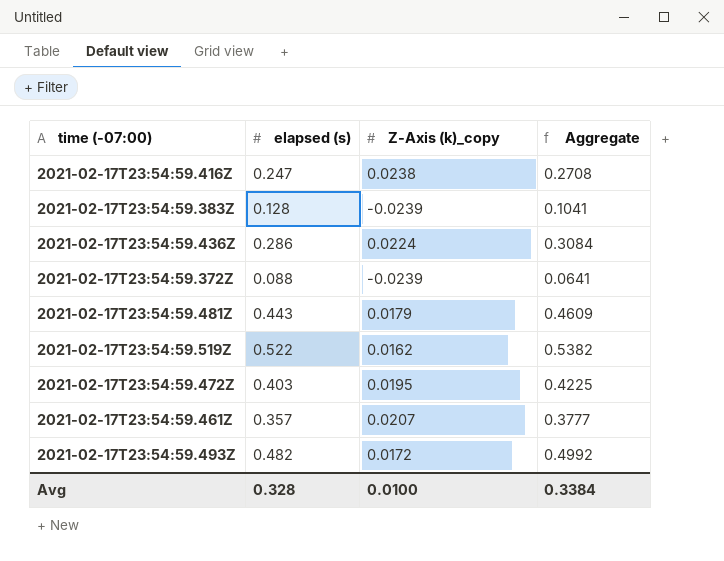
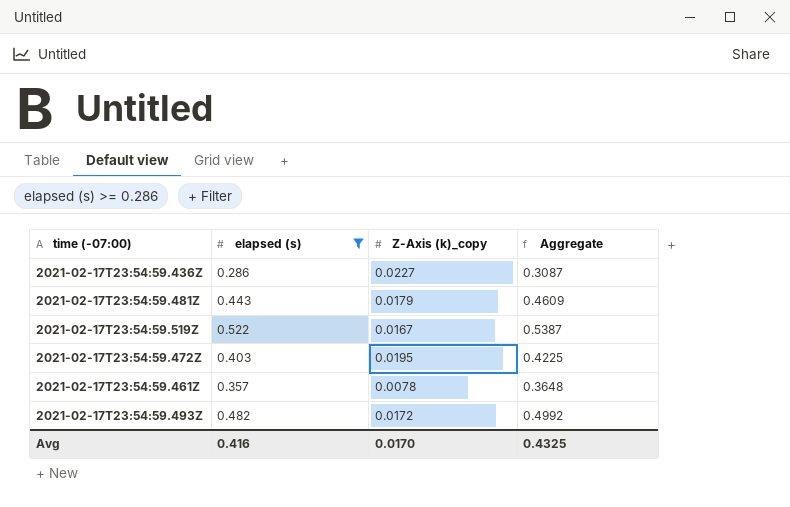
filter: none -> elapsed (s) >= 0.286
2021-02-17T23:54:59.436Z | Z-Axis (k)_copy: 0.0224 -> 0.0227
2021-02-17T23:54:59.436Z | Aggregate: 0.3084 -> 0.3087
2021-02-17T23:54:59.519Z | Z-Axis (k)_copy: 0.0162 -> 0.0167
2021-02-17T23:54:59.519Z | Aggregate: 0.5382 -> 0.5387
2021-02-17T23:54:59.461Z | Z-Axis (k)_copy: 0.0207 -> 0.0078
2021-02-17T23:54:59.461Z | Aggregate: 0.3777 -> 0.3648
Avg | elapsed (s): 0.328 -> 0.416
Avg | Z-Axis (k)_copy: 0.0100 -> 0.0170
Avg | Aggregate: 0.3384 -> 0.4325

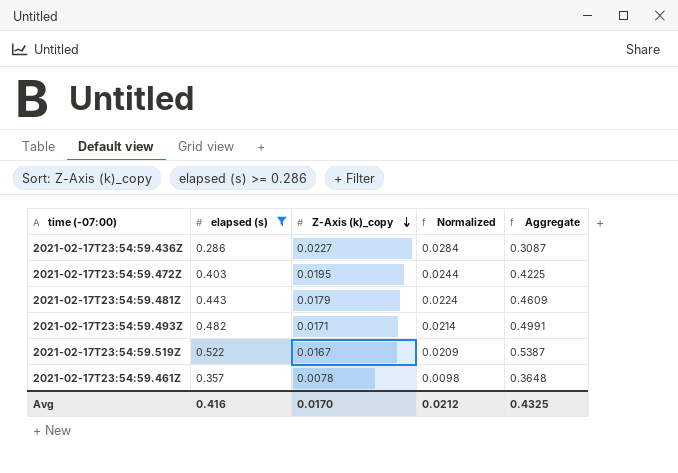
row order: none -> Z-Axis (k)_copy descending
column Normalized | formula: none -> [Z-Axis (k)_copy] * 1.25
2021-02-17T23:54:59.493Z | Z-Axis (k)_copy: 0.0172 -> 0.0171
2021-02-17T23:54:59.493Z | Aggregate: 0.4992 -> 0.4991

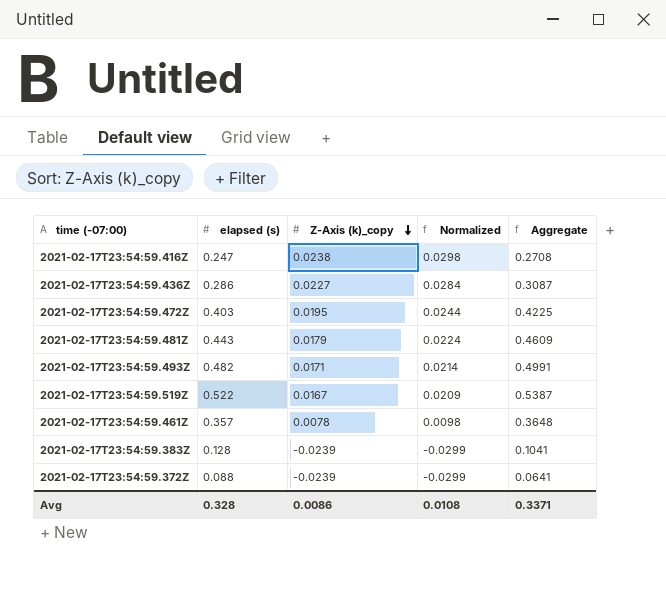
filter: elapsed (s) >= 0.286 -> none
Avg | elapsed (s): 0.416 -> 0.328
Avg | Z-Axis (k)_copy: 0.0170 -> 0.0086
Avg | Normalized: 0.0212 -> 0.0108
Avg | Aggregate: 0.4325 -> 0.3371

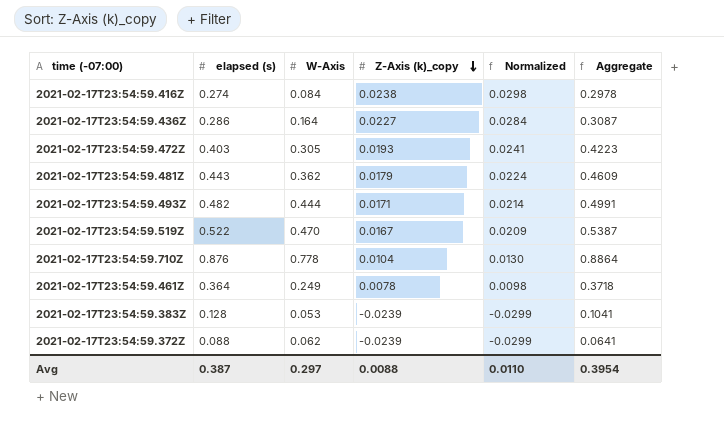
column W-Axis | position: none -> 3
2021-02-17T23:54:59.416Z | elapsed (s): 0.247 -> 0.274
2021-02-17T23:54:59.416Z | Aggregate: 0.2708 -> 0.2978
2021-02-17T23:54:59.472Z | Z-Axis (k)_copy: 0.0195 -> 0.0193
2021-02-17T23:54:59.472Z | Normalized: 0.0244 -> 0.0241
2021-02-17T23:54:59.472Z | Aggregate: 0.4225 -> 0.4223
row 2021-02-17T23:54:59.710Z: none -> 0.876 | 0.778 | 0.0104 | 0.0130 | 0.8864
2021-02-17T23:54:59.461Z | elapsed (s): 0.357 -> 0.364
2021-02-17T23:54:59.461Z | Aggregate: 0.3648 -> 0.3718
Avg | elapsed (s): 0.328 -> 0.387
Avg | Z-Axis (k)_copy: 0.0086 -> 0.0088
Avg | Normalized: 0.0108 -> 0.0110
Avg | Aggregate: 0.3371 -> 0.3954

